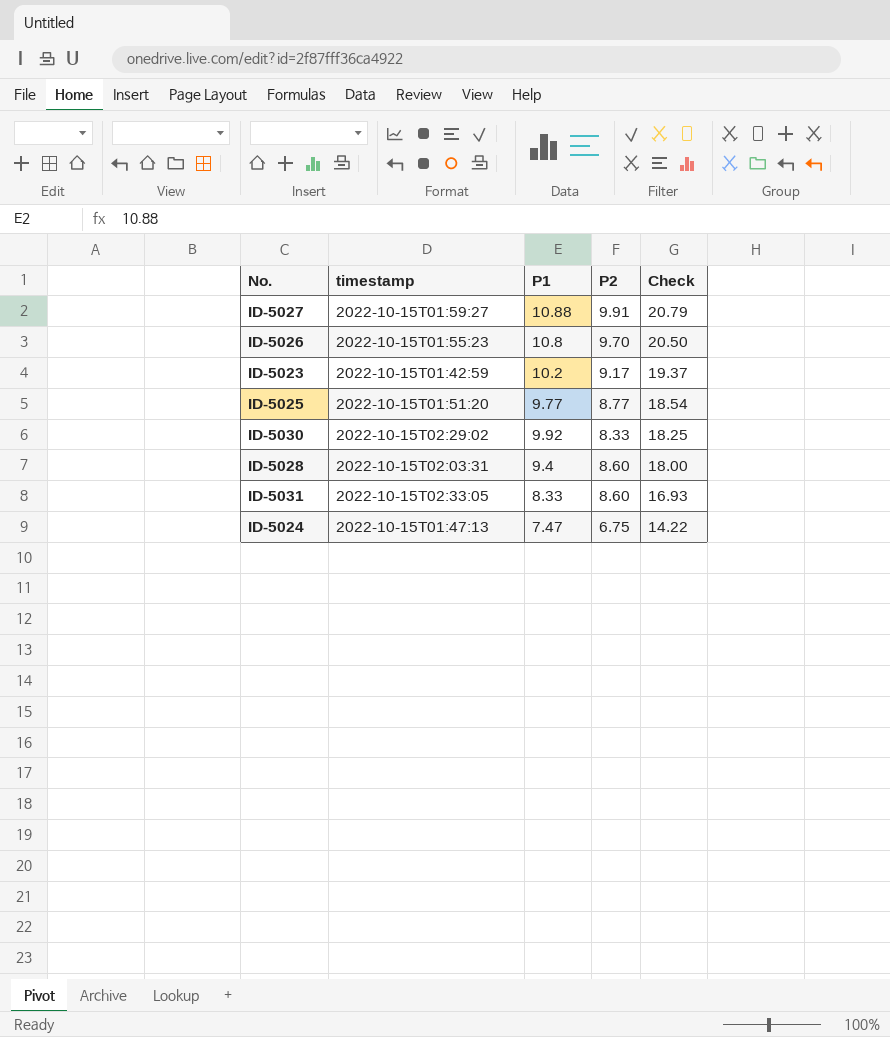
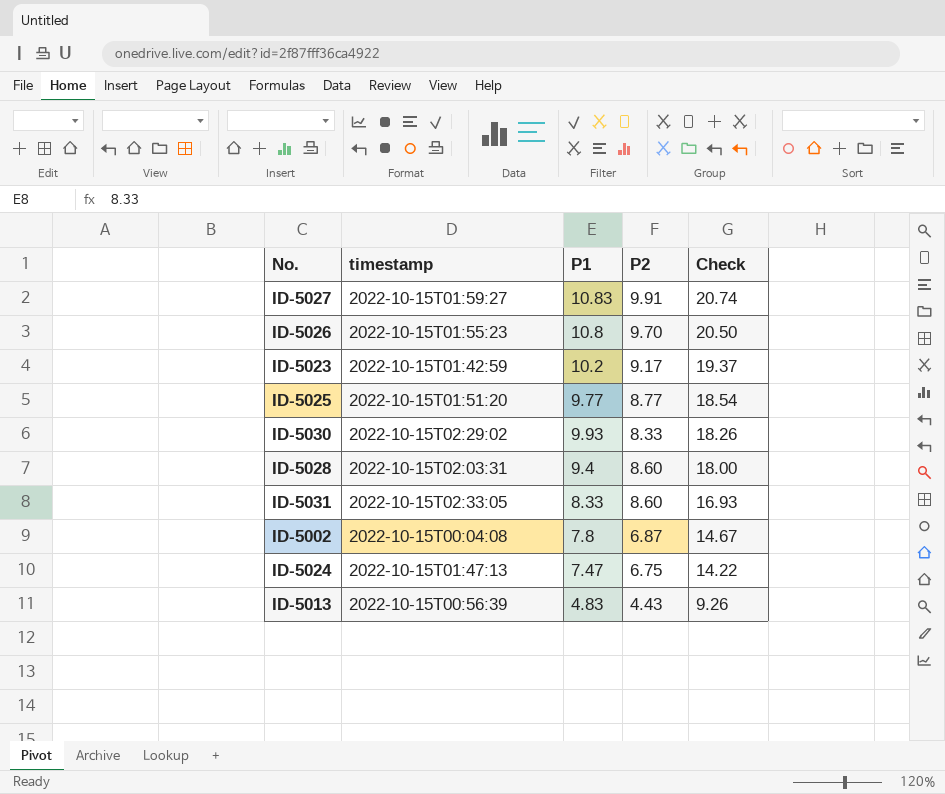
ID-5027 | P1: 10.88 -> 10.83
ID-5027 | Check: 20.79 -> 20.74
ID-5030 | P1: 9.92 -> 9.93
ID-5030 | Check: 18.25 -> 18.26
row ID-5002: none -> 2022-10-15T00:04:08 | 7.8 | 6.87 | 14.67
row ID-5013: none -> 2022-10-15T00:56:39 | 4.83 | 4.43 | 9.26

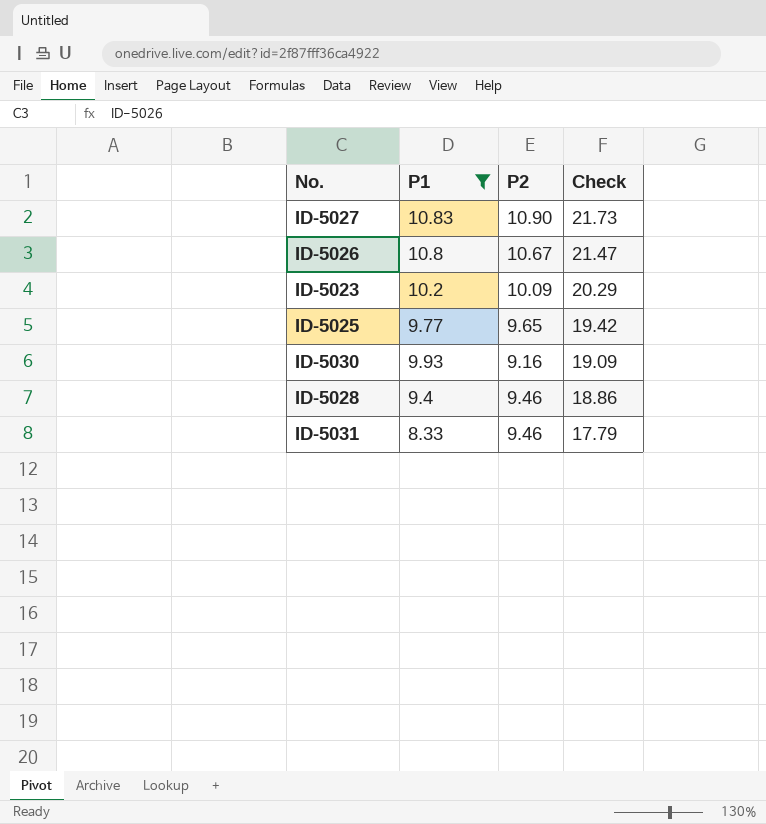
filter: none -> P1 >= 8.33
column timestamp | position: 2 -> none
ID-5027 | P2: 9.91 -> 10.90
ID-5027 | Check: 20.74 -> 21.73
ID-5026 | P2: 9.70 -> 10.67
ID-5026 | Check: 20.50 -> 21.47
ID-5023 | P2: 9.17 -> 10.09
ID-5023 | Check: 19.37 -> 20.29
ID-5025 | P2: 8.77 -> 9.65
ID-5025 | Check: 18.54 -> 19.42
ID-5030 | P2: 8.33 -> 9.16
ID-5030 | Check: 18.26 -> 19.09
ID-5028 | P2: 8.60 -> 9.46
ID-5028 | Check: 18.00 -> 18.86
ID-5031 | P2: 8.60 -> 9.46
ID-5031 | Check: 16.93 -> 17.79

